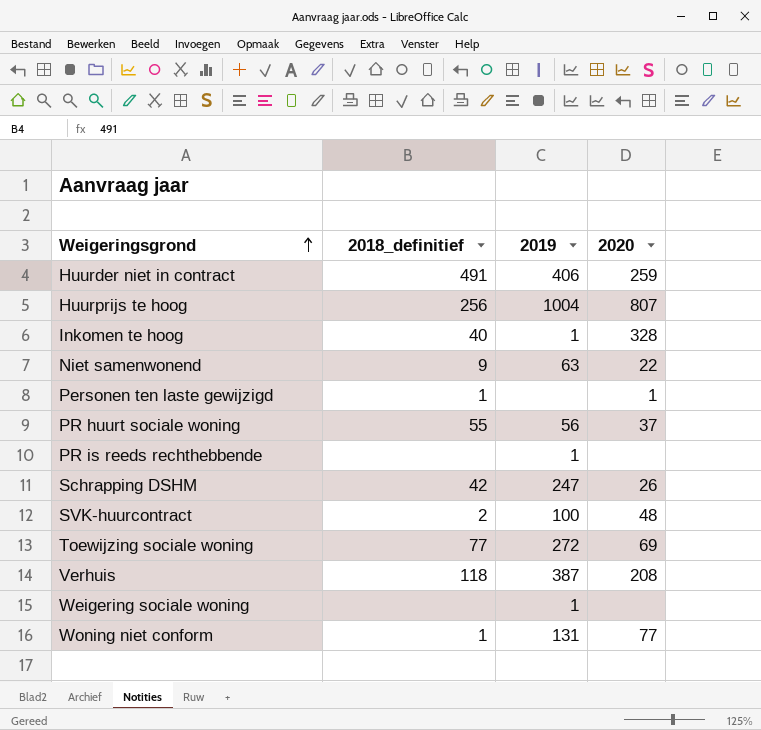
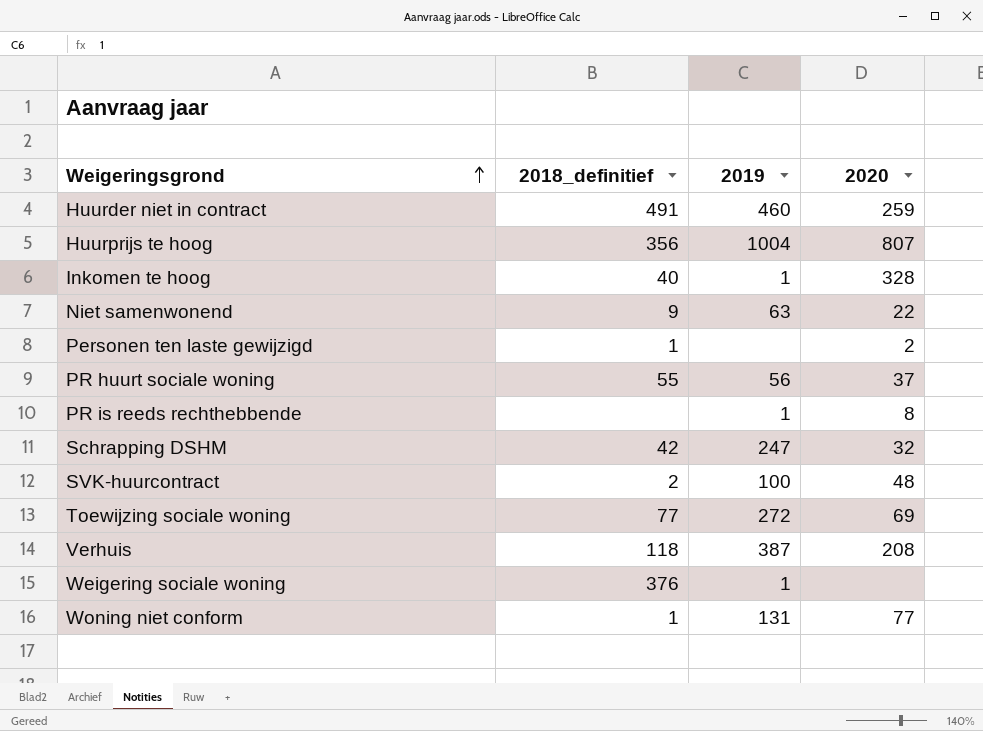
Huurder niet in contract | 2019: 406 -> 460
Huurprijs te hoog | 2018_definitief: 256 -> 356
Personen ten laste gewijzigd | 2020: 1 -> 2
PR is reeds rechthebbende | 2020: none -> 8
Schrapping DSHM | 2020: 26 -> 32
Weigering sociale woning | 2018_definitief: none -> 376

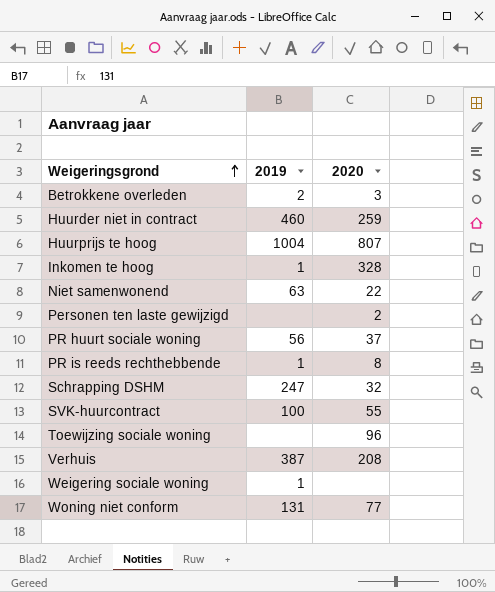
column 2018_definitief | position: 2 -> none
row Betrokkene overleden: none -> 2 | 3
SVK-huurcontract | 2020: 48 -> 55
Toewijzing sociale woning | 2019: 272 -> none
Toewijzing sociale woning | 2020: 69 -> 96

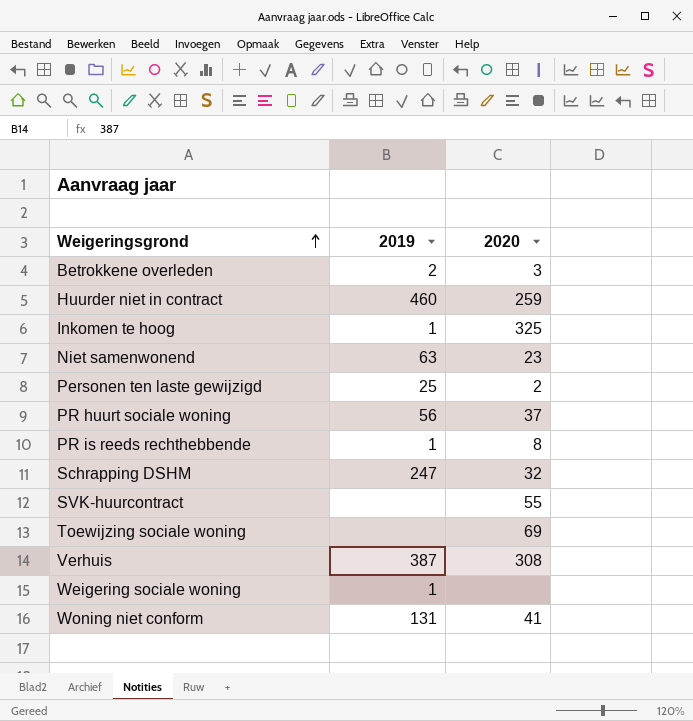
row Huurprijs te hoog: 1004 | 807 -> none
Inkomen te hoog | 2020: 328 -> 325
Niet samenwonend | 2020: 22 -> 23
Personen ten laste gewijzigd | 2019: none -> 25
SVK-huurcontract | 2019: 100 -> none
Toewijzing sociale woning | 2020: 96 -> 69
Verhuis | 2020: 208 -> 308
Woning niet conform | 2020: 77 -> 41

